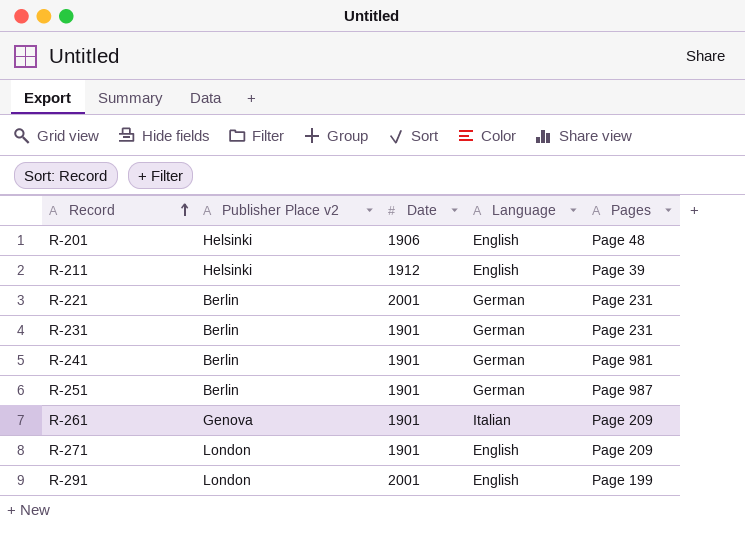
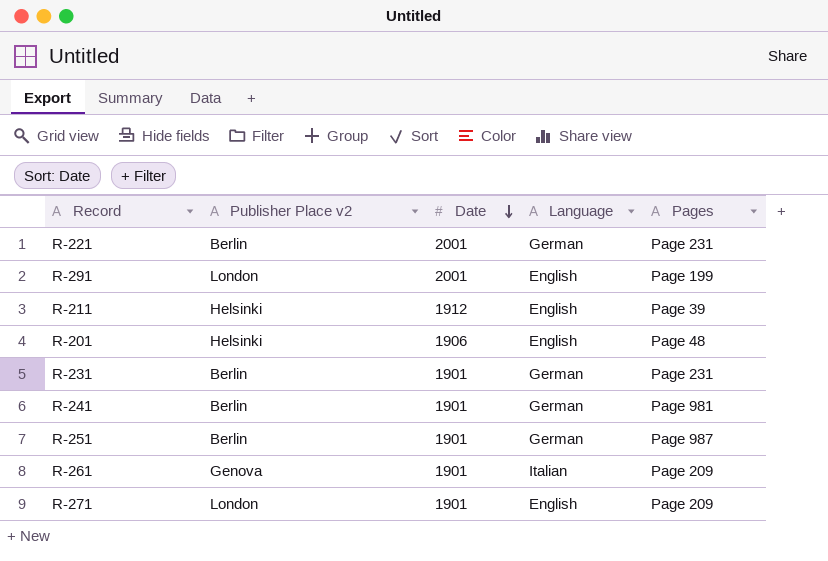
row order: Record ascending -> Date descending

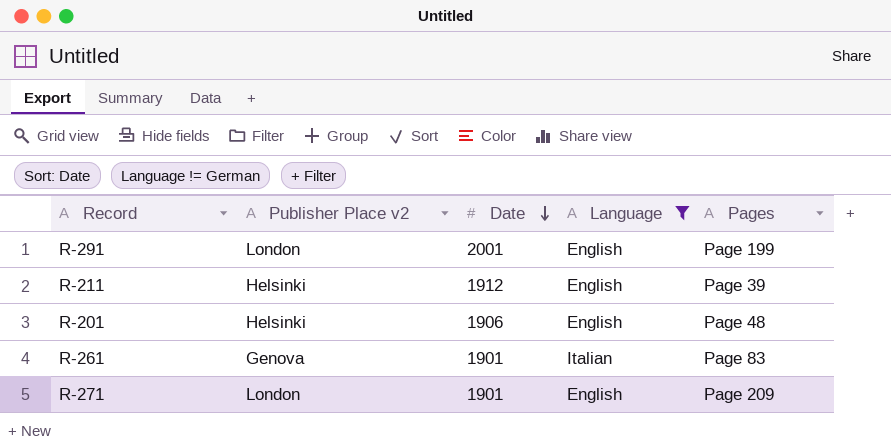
filter: none -> Language != German
R-261 | Pages: Page 209 -> Page 83

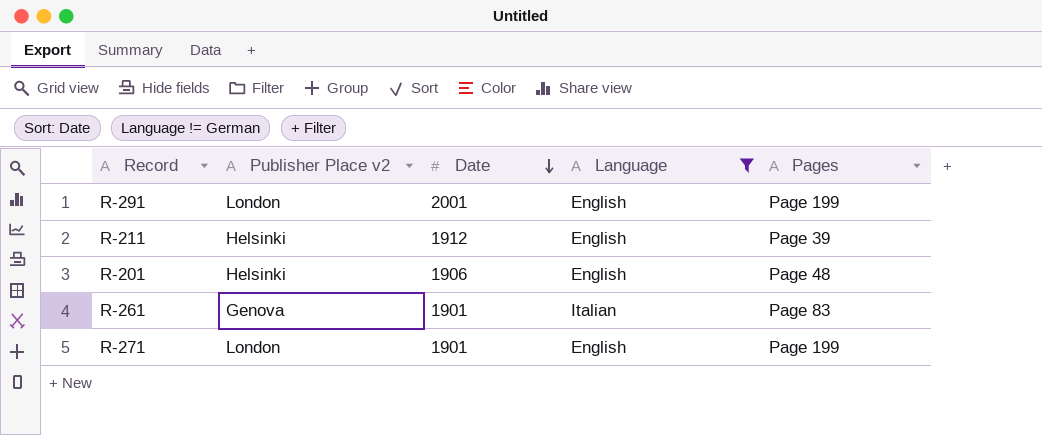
R-271 | Pages: Page 209 -> Page 199

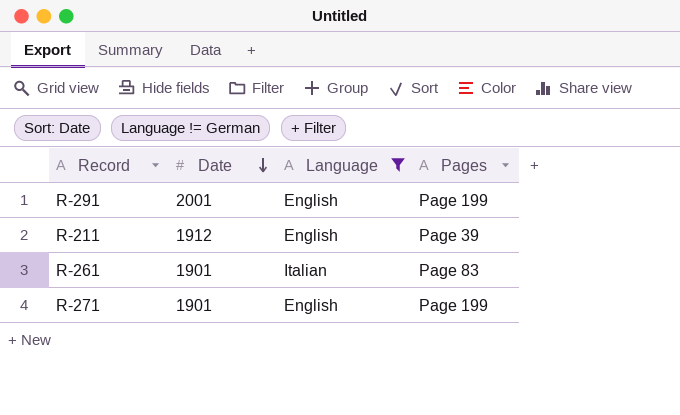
column Publisher Place v2 | position: 2 -> none
row R-201: Helsinki | 1906 | English | Page 48 -> none

